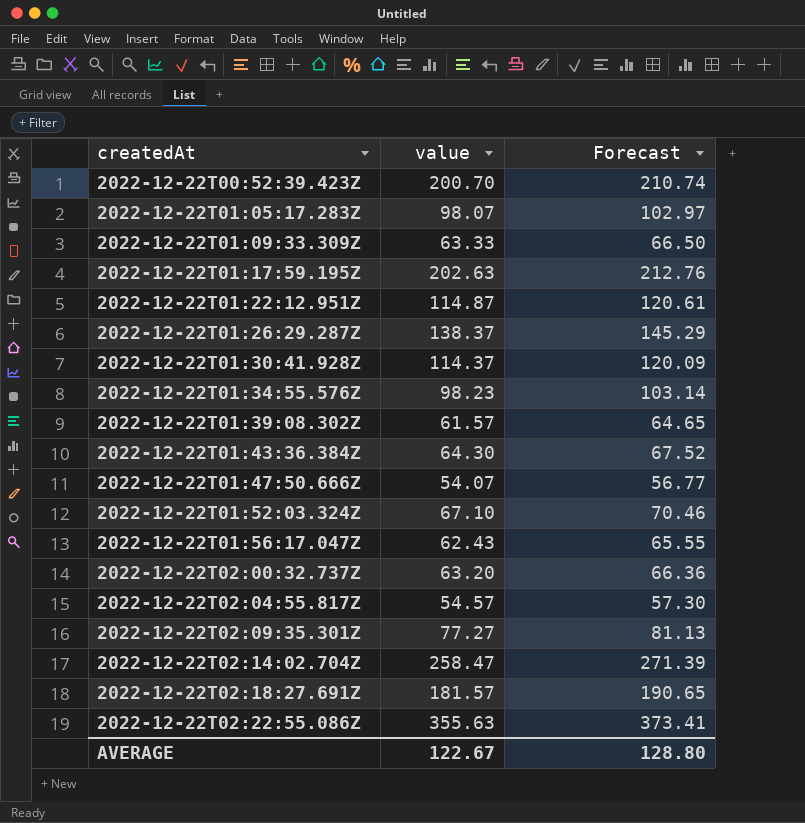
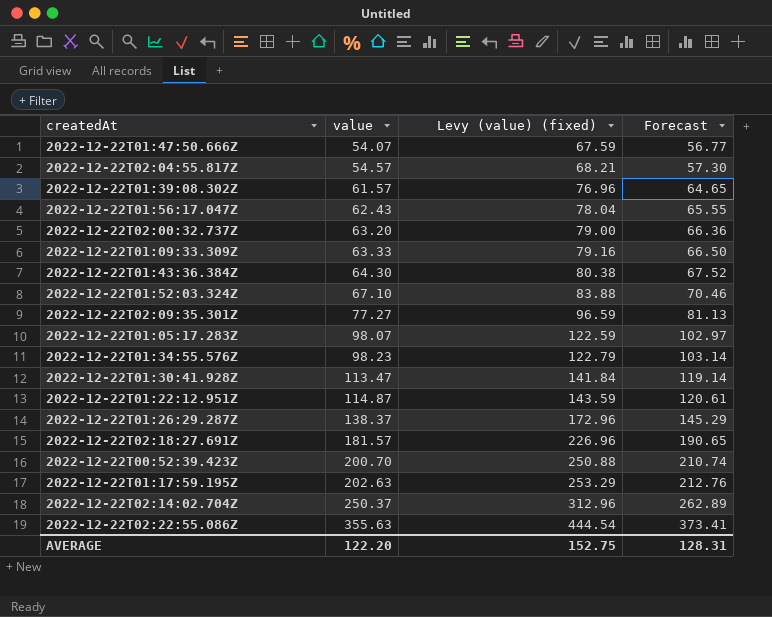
row order: createdAt ascending -> value ascending
column Levy (value) (fixed) | formula: none -> [value] * 1.25
2022-12-22T01:30:41.928Z | value: 114.37 -> 113.47
2022-12-22T01:30:41.928Z | Forecast: 120.09 -> 119.14
2022-12-22T02:14:02.704Z | value: 258.47 -> 250.37
2022-12-22T02:14:02.704Z | Forecast: 271.39 -> 262.89
AVERAGE | value: 122.67 -> 122.20
AVERAGE | Forecast: 128.80 -> 128.31

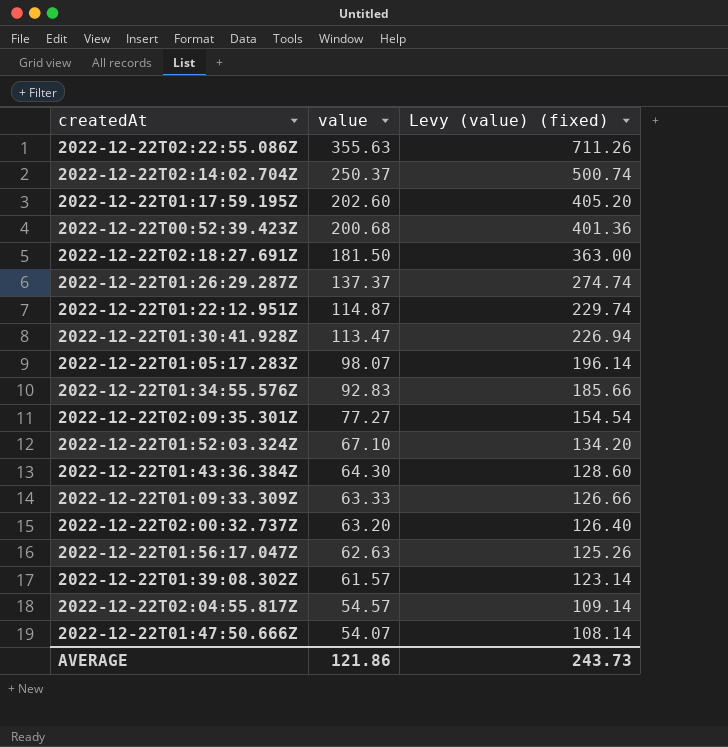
row order: value ascending -> value descending
column Forecast | formula: [value] * 1.05 -> none
column Levy (value) (fixed) | formula: [value] * 1.25 -> [value] * 2
2022-12-22T01:17:59.195Z | value: 202.63 -> 202.60
2022-12-22T00:52:39.423Z | value: 200.70 -> 200.68
2022-12-22T02:18:27.691Z | value: 181.57 -> 181.50
2022-12-22T01:26:29.287Z | value: 138.37 -> 137.37
2022-12-22T01:34:55.576Z | value: 98.23 -> 92.83
2022-12-22T01:56:17.047Z | value: 62.43 -> 62.63
AVERAGE | value: 122.20 -> 121.86
AVERAGE | Levy (value) (fixed): 152.75 -> 243.73

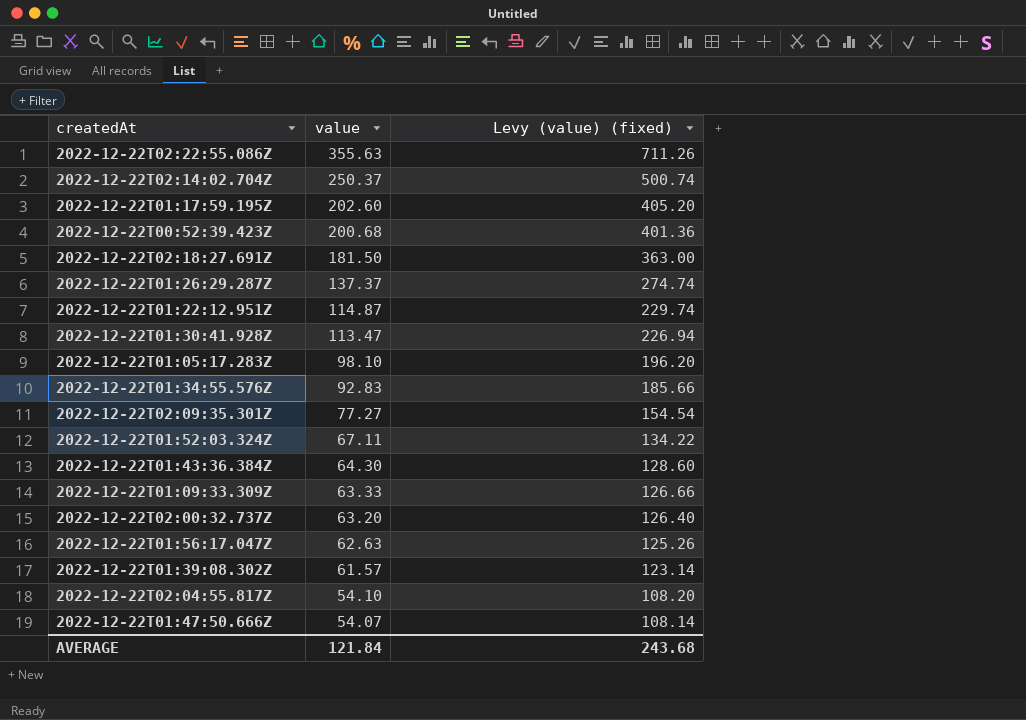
2022-12-22T01:05:17.283Z | value: 98.07 -> 98.10
2022-12-22T01:05:17.283Z | Levy (value) (fixed): 196.14 -> 196.20
2022-12-22T01:52:03.324Z | value: 67.10 -> 67.11
2022-12-22T01:52:03.324Z | Levy (value) (fixed): 134.20 -> 134.22
2022-12-22T02:04:55.817Z | value: 54.57 -> 54.10
2022-12-22T02:04:55.817Z | Levy (value) (fixed): 109.14 -> 108.20
AVERAGE | value: 121.86 -> 121.84
AVERAGE | Levy (value) (fixed): 243.73 -> 243.68

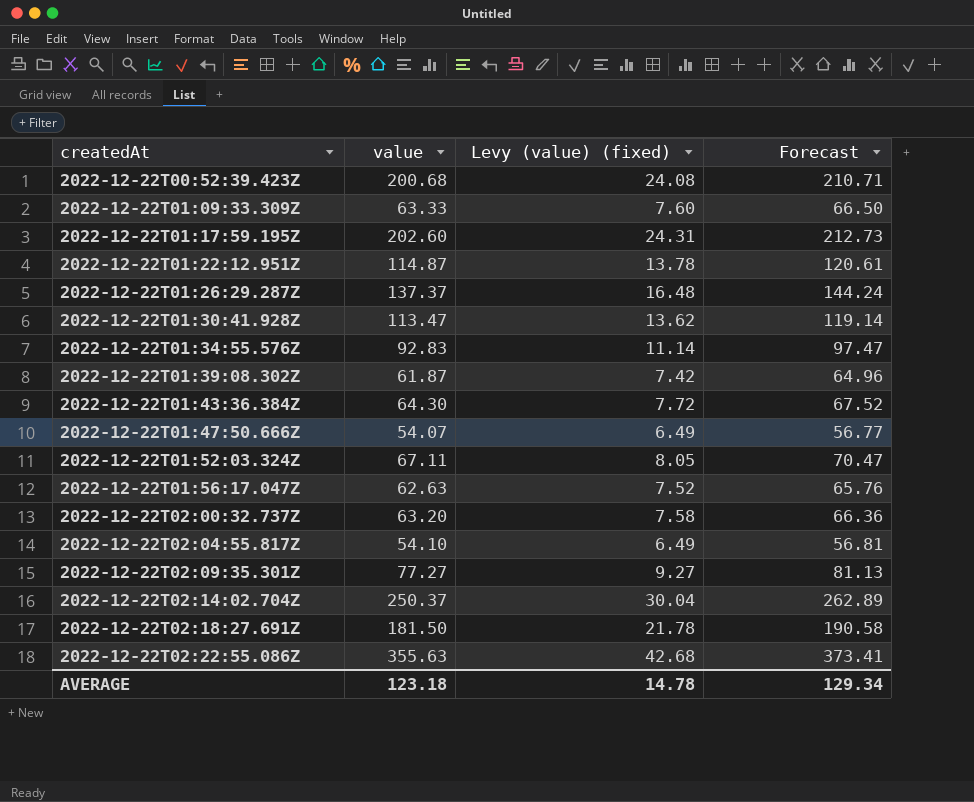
row order: value descending -> createdAt ascending
column Levy (value) (fixed) | formula: [value] * 2 -> [value] * 0.12
column Forecast | formula: none -> [value] * 1.05
row 2022-12-22T01:05:17.283Z: 98.10 | 196.20 -> none
2022-12-22T01:39:08.302Z | value: 61.57 -> 61.87
AVERAGE | value: 121.84 -> 123.18
AVERAGE | Levy (value) (fixed): 243.68 -> 14.78

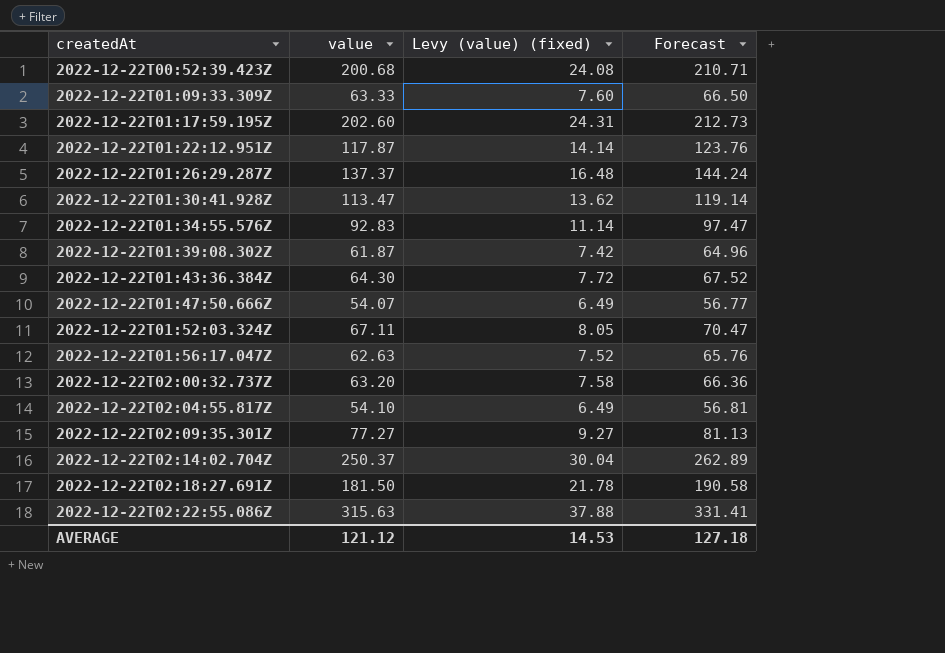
2022-12-22T01:22:12.951Z | value: 114.87 -> 117.87
2022-12-22T01:22:12.951Z | Levy (value) (fixed): 13.78 -> 14.14
2022-12-22T01:22:12.951Z | Forecast: 120.61 -> 123.76
2022-12-22T02:22:55.086Z | value: 355.63 -> 315.63
2022-12-22T02:22:55.086Z | Levy (value) (fixed): 42.68 -> 37.88
2022-12-22T02:22:55.086Z | Forecast: 373.41 -> 331.41
AVERAGE | value: 123.18 -> 121.12
AVERAGE | Levy (value) (fixed): 14.78 -> 14.53
AVERAGE | Forecast: 129.34 -> 127.18

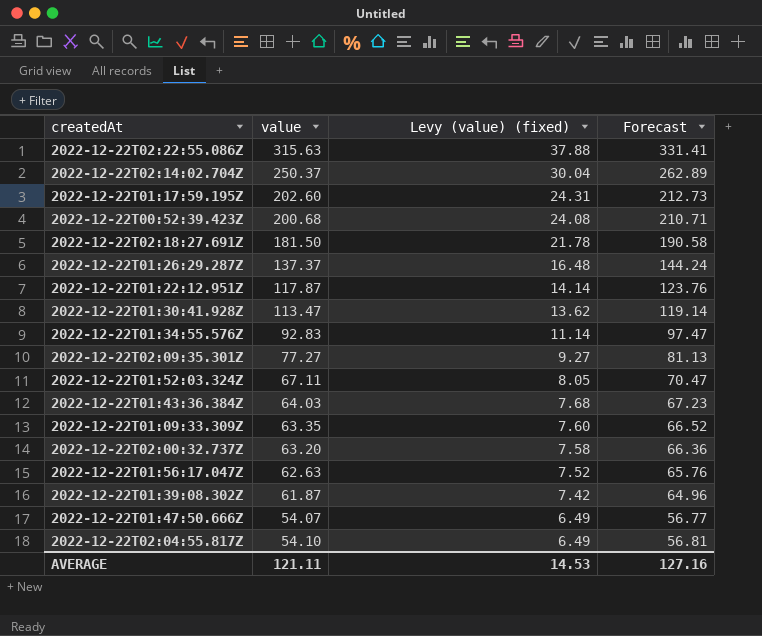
row order: createdAt ascending -> Levy (value) (fixed) descending
2022-12-22T01:43:36.384Z | value: 64.30 -> 64.03
2022-12-22T01:43:36.384Z | Levy (value) (fixed): 7.72 -> 7.68
2022-12-22T01:43:36.384Z | Forecast: 67.52 -> 67.23
2022-12-22T01:09:33.309Z | value: 63.33 -> 63.35
2022-12-22T01:09:33.309Z | Forecast: 66.50 -> 66.52
AVERAGE | value: 121.12 -> 121.11
AVERAGE | Forecast: 127.18 -> 127.16

